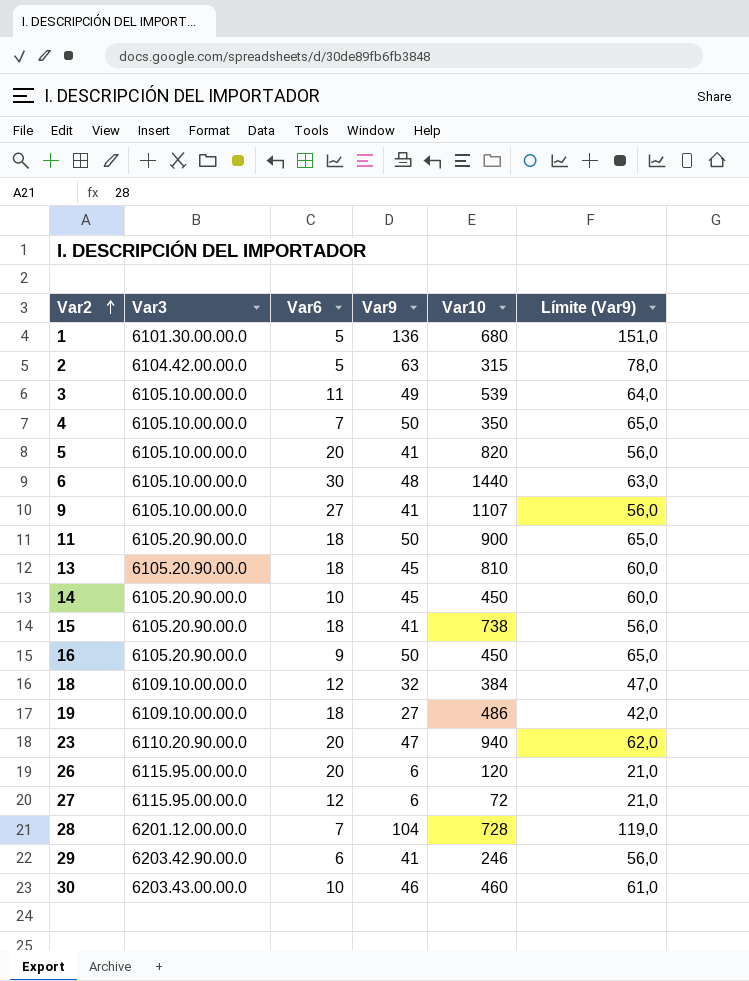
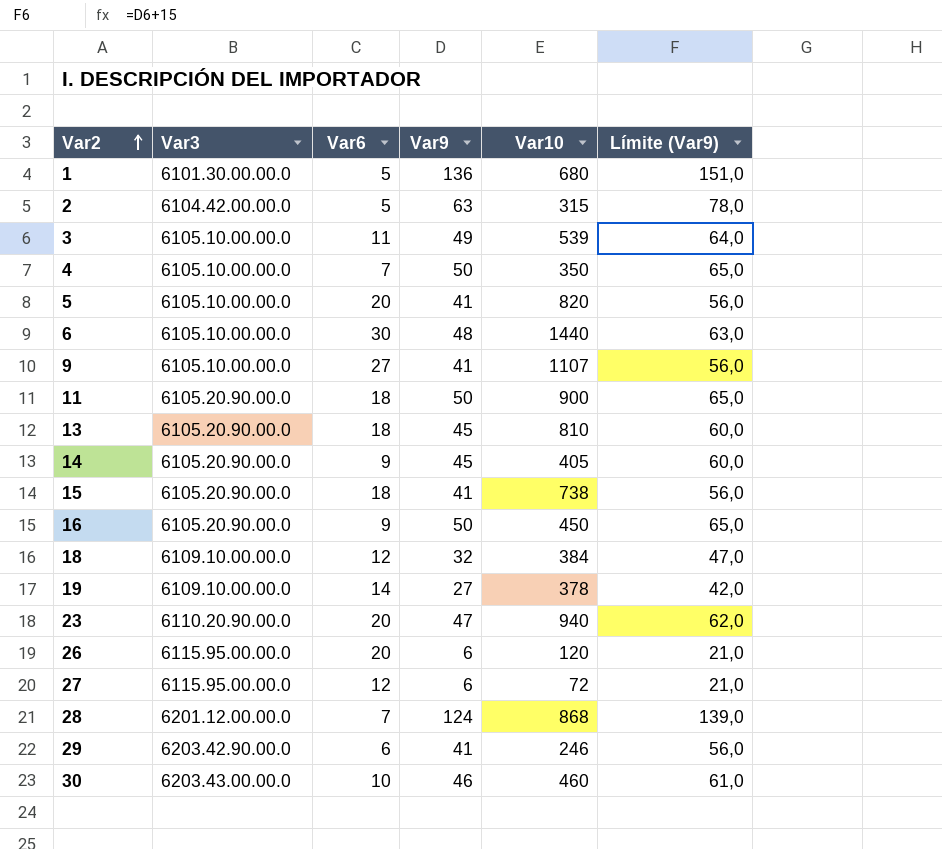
14 | Var6: 10 -> 9
14 | Var10: 450 -> 405
19 | Var6: 18 -> 14
19 | Var10: 486 -> 378
28 | Var9: 104 -> 124
28 | Var10: 728 -> 868
28 | Límite (Var9): 119,0 -> 139,0

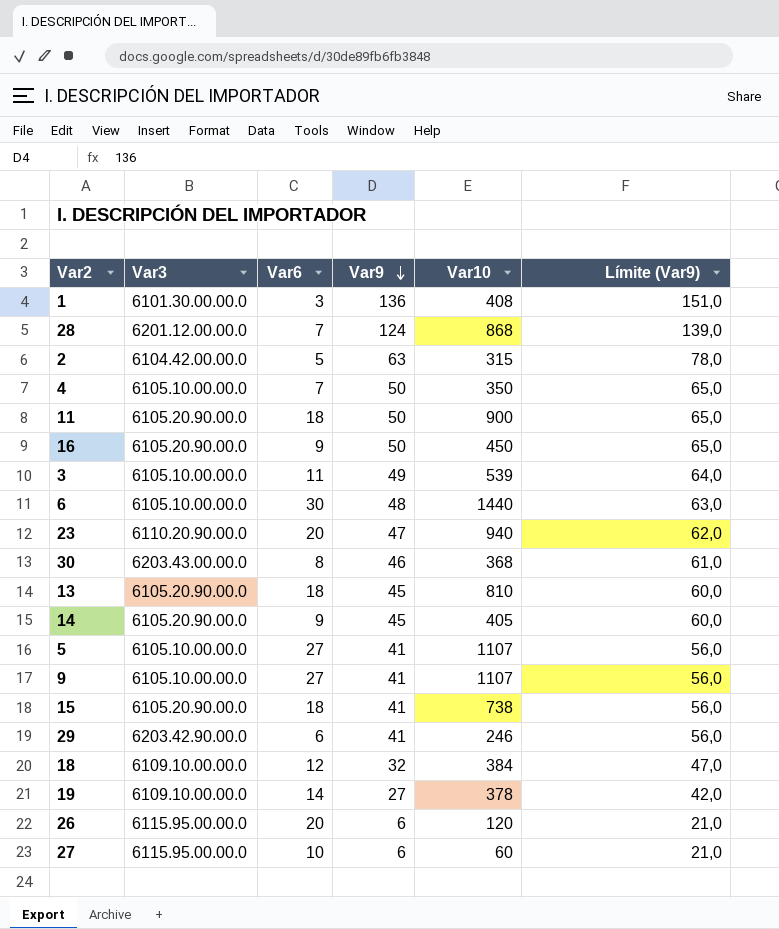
row order: Var2 ascending -> Var9 descending
1 | Var6: 5 -> 3
1 | Var10: 680 -> 408
30 | Var6: 10 -> 8
30 | Var10: 460 -> 368
5 | Var6: 20 -> 27
5 | Var10: 820 -> 1107
27 | Var6: 12 -> 10
27 | Var10: 72 -> 60

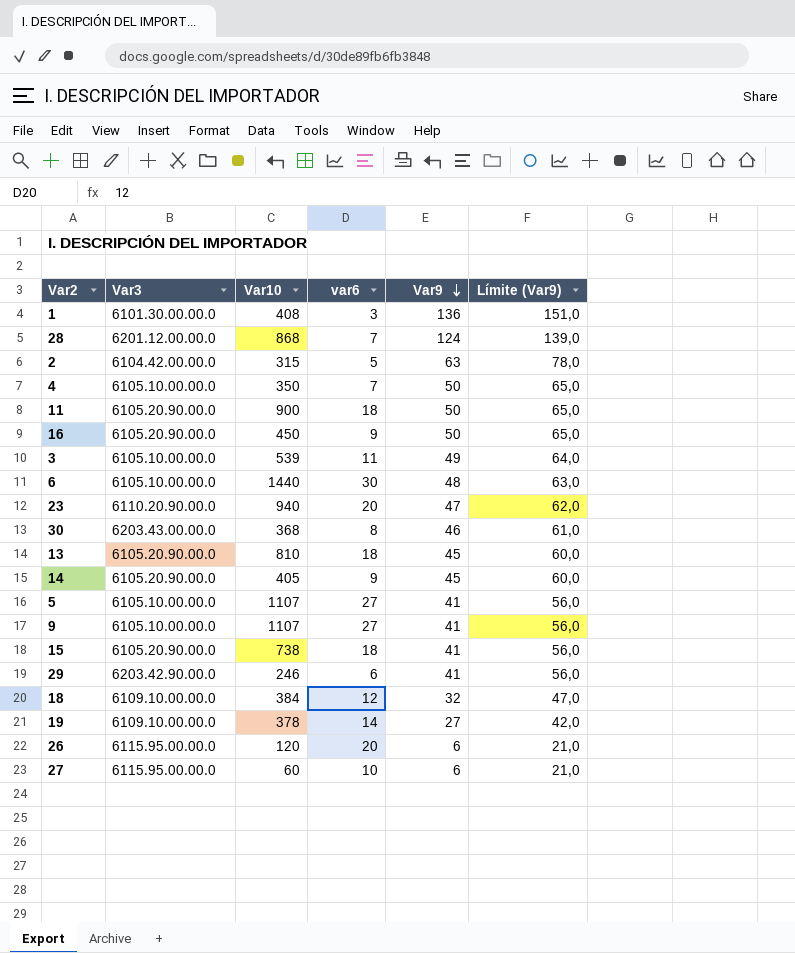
column Var10 | position: 5 -> 3
column name: Var6 -> var6

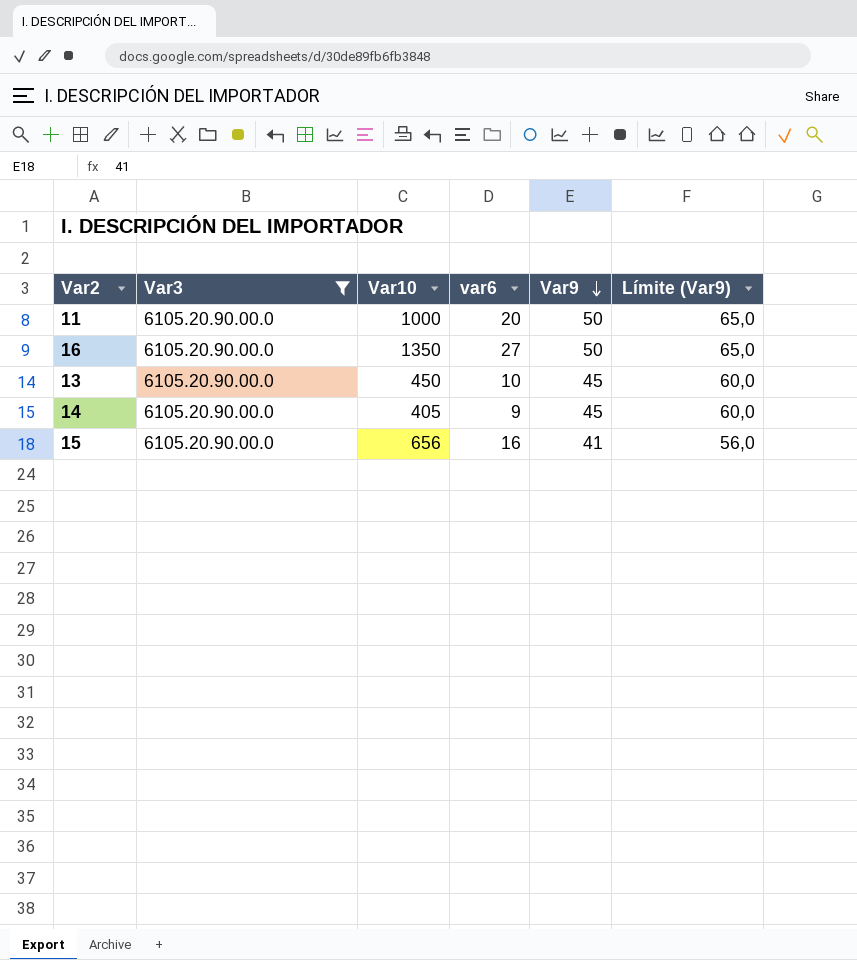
filter: none -> Var3 = 6105.20.90.00.0
11 | Var10: 900 -> 1000
11 | var6: 18 -> 20
16 | Var10: 450 -> 1350
16 | var6: 9 -> 27
13 | Var10: 810 -> 450
13 | var6: 18 -> 10
15 | Var10: 738 -> 656
15 | var6: 18 -> 16

